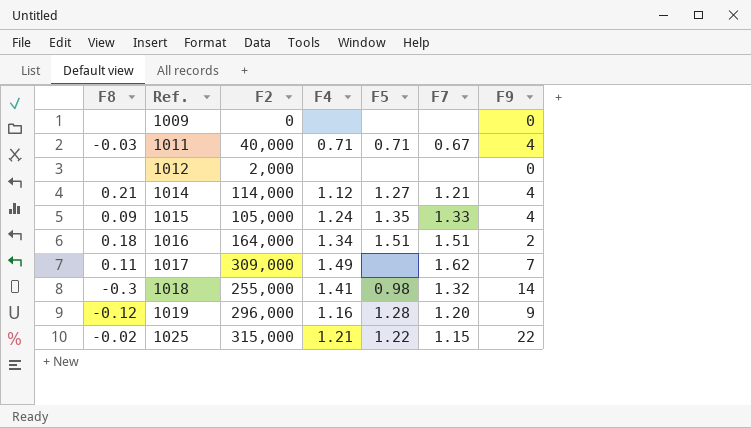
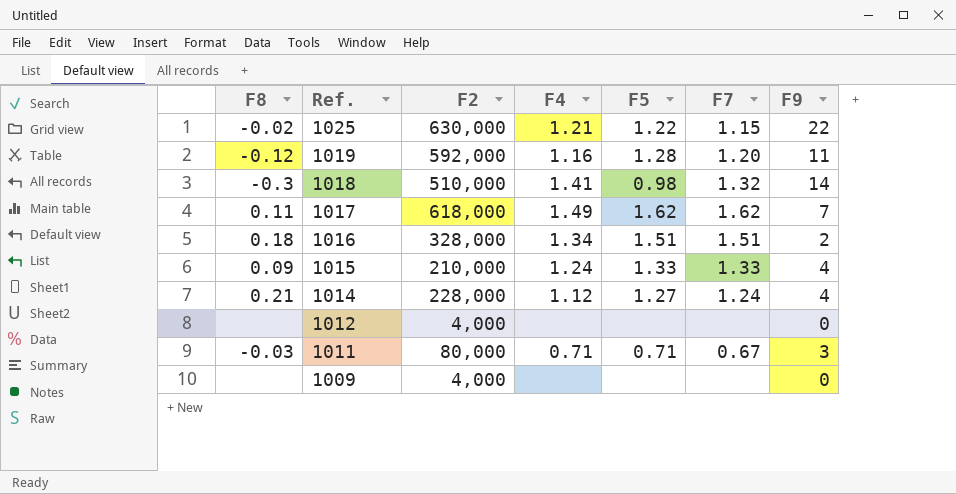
row order: Ref. ascending -> Ref. descending
1025 | F2: 315,000 -> 630,000
1019 | F2: 296,000 -> 592,000
1019 | F9: 9 -> 11
1018 | F2: 255,000 -> 510,000
1017 | F2: 309,000 -> 618,000
1017 | F5: none -> 1.62
1016 | F2: 164,000 -> 328,000
1015 | F2: 105,000 -> 210,000
1015 | F5: 1.35 -> 1.33
1014 | F2: 114,000 -> 228,000
1014 | F7: 1.21 -> 1.24
1012 | F2: 2,000 -> 4,000
1011 | F2: 40,000 -> 80,000
1011 | F9: 4 -> 3
1009 | F2: 0 -> 4,000

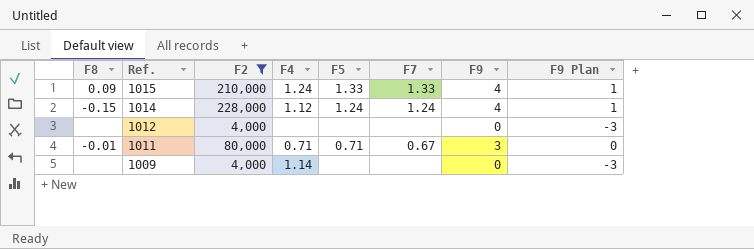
filter: none -> F2 <= 228,000
column F9 Plan | formula: none -> [F9] - 3
1014 | F8: 0.21 -> -0.15
1014 | F5: 1.27 -> 1.24
1011 | F8: -0.03 -> -0.01
1009 | F4: none -> 1.14

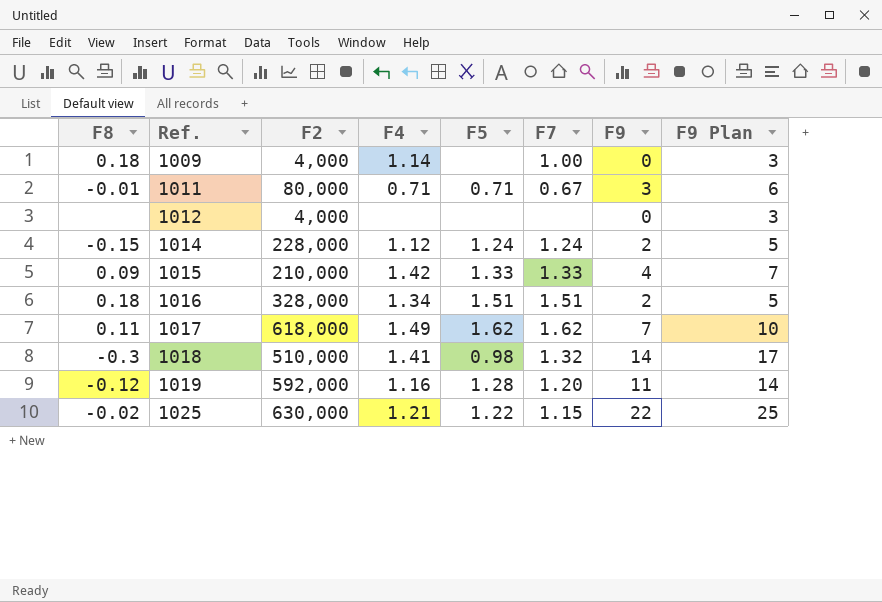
filter: F2 <= 228,000 -> none
row order: Ref. descending -> Ref. ascending
column F9 Plan | formula: [F9] - 3 -> [F9] + 3
1009 | F8: none -> 0.18
1009 | F7: none -> 1.00
1014 | F9: 4 -> 2
1015 | F4: 1.24 -> 1.42

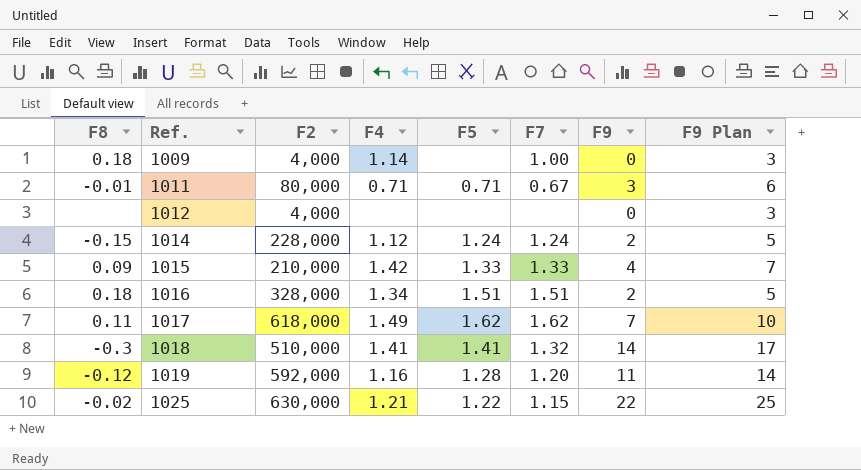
1018 | F5: 0.98 -> 1.41

